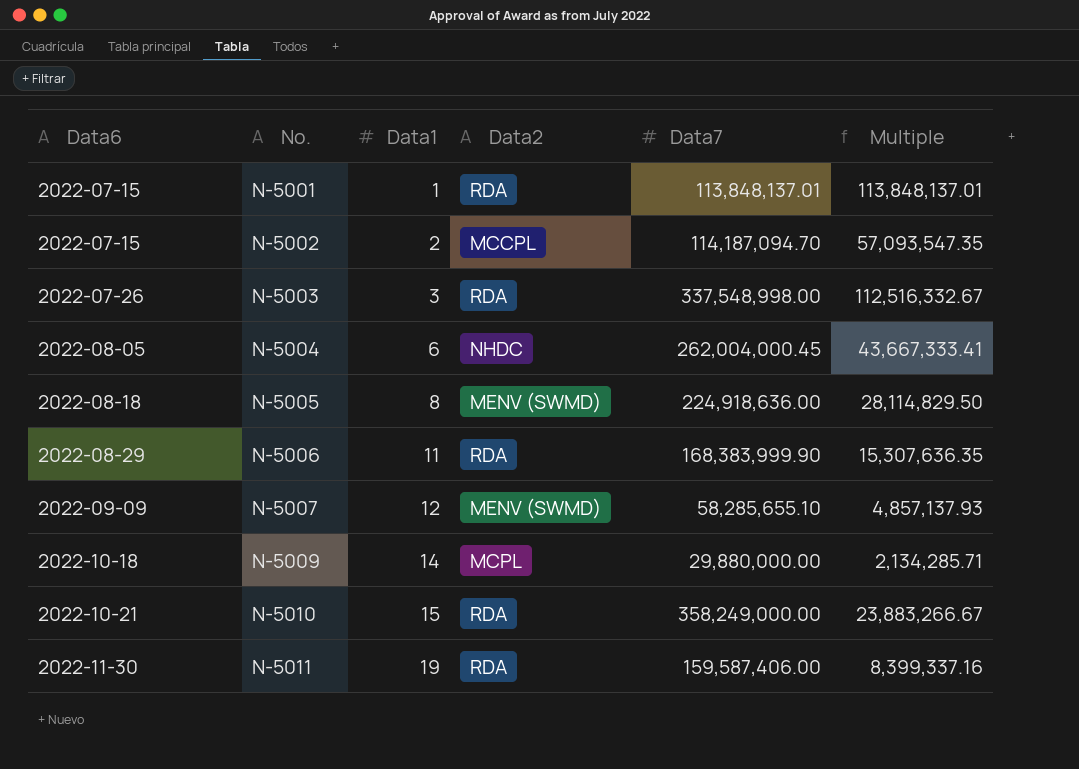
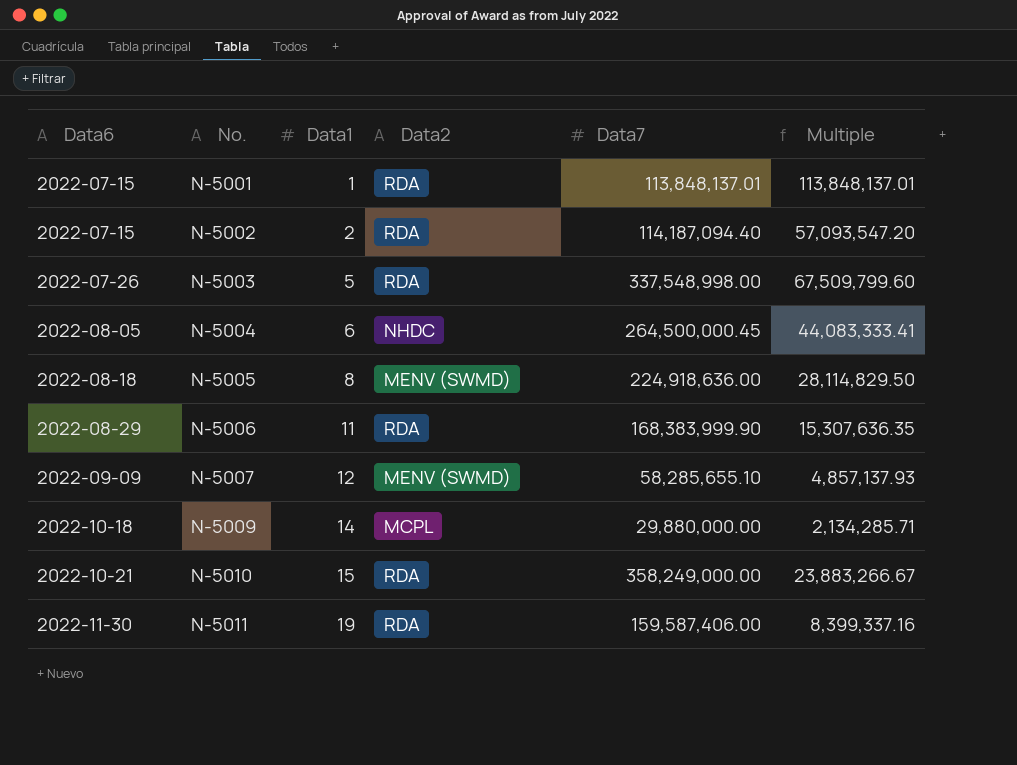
N-5002 | Data2: MCCPL -> RDA
N-5002 | Data7: 114,187,094.70 -> 114,187,094.40
N-5002 | Multiple: 57,093,547.35 -> 57,093,547.20
N-5003 | Data1: 3 -> 5
N-5003 | Multiple: 112,516,332.67 -> 67,509,799.60
N-5004 | Data7: 262,004,000.45 -> 264,500,000.45
N-5004 | Multiple: 43,667,333.41 -> 44,083,333.41

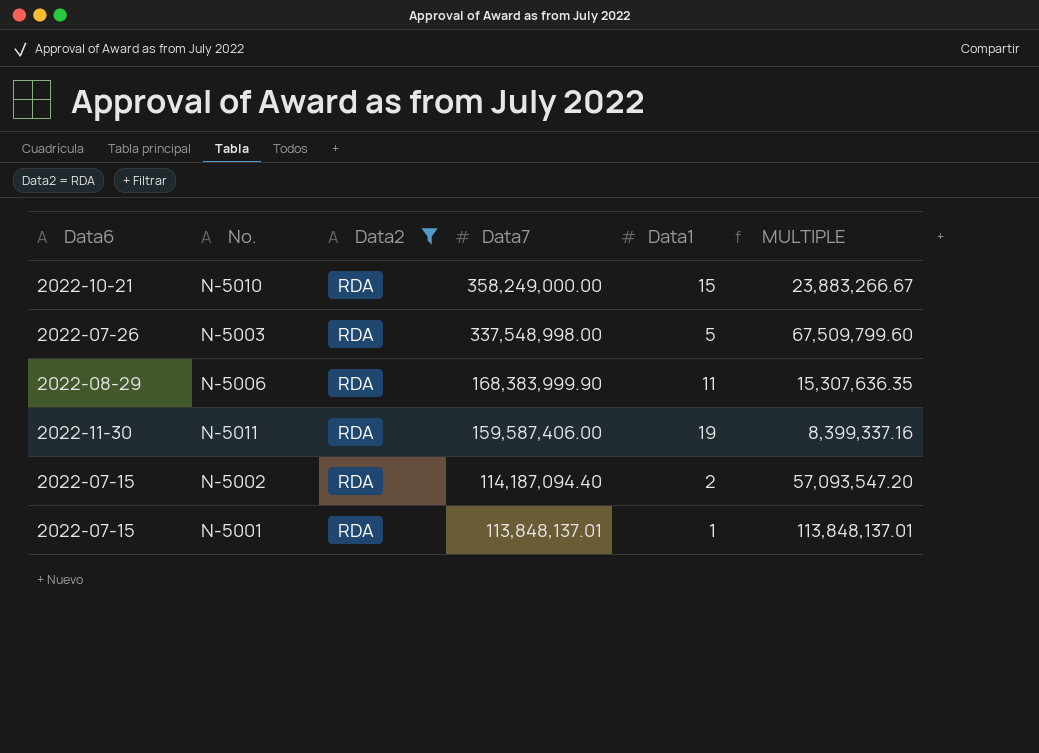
filter: none -> Data2 = RDA
row order: Data6 ascending -> Data7 descending
column Data1 | position: 3 -> 5
column name: Multiple -> MULTIPLE

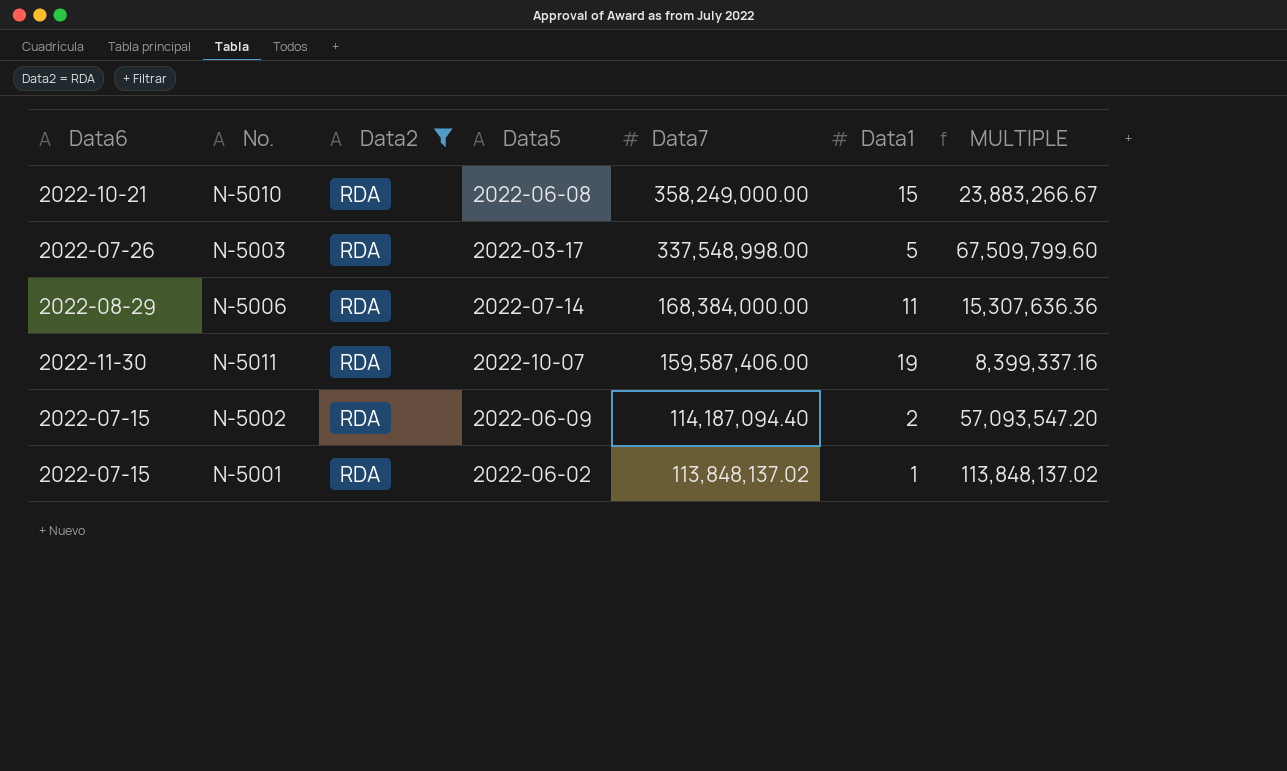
column Data5 | position: none -> 4
N-5006 | Data7: 168,383,999.90 -> 168,384,000.00
N-5006 | MULTIPLE: 15,307,636.35 -> 15,307,636.36
N-5001 | Data7: 113,848,137.01 -> 113,848,137.02
N-5001 | MULTIPLE: 113,848,137.01 -> 113,848,137.02

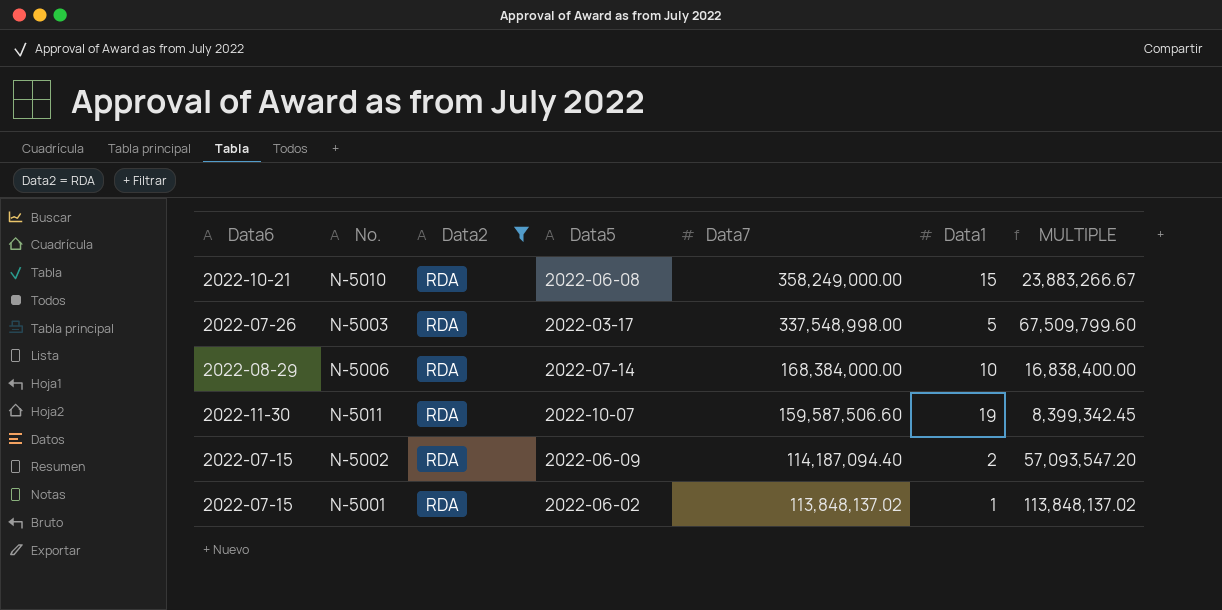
N-5006 | Data1: 11 -> 10
N-5006 | MULTIPLE: 15,307,636.36 -> 16,838,400.00
N-5011 | Data7: 159,587,406.00 -> 159,587,506.60
N-5011 | MULTIPLE: 8,399,337.16 -> 8,399,342.45

